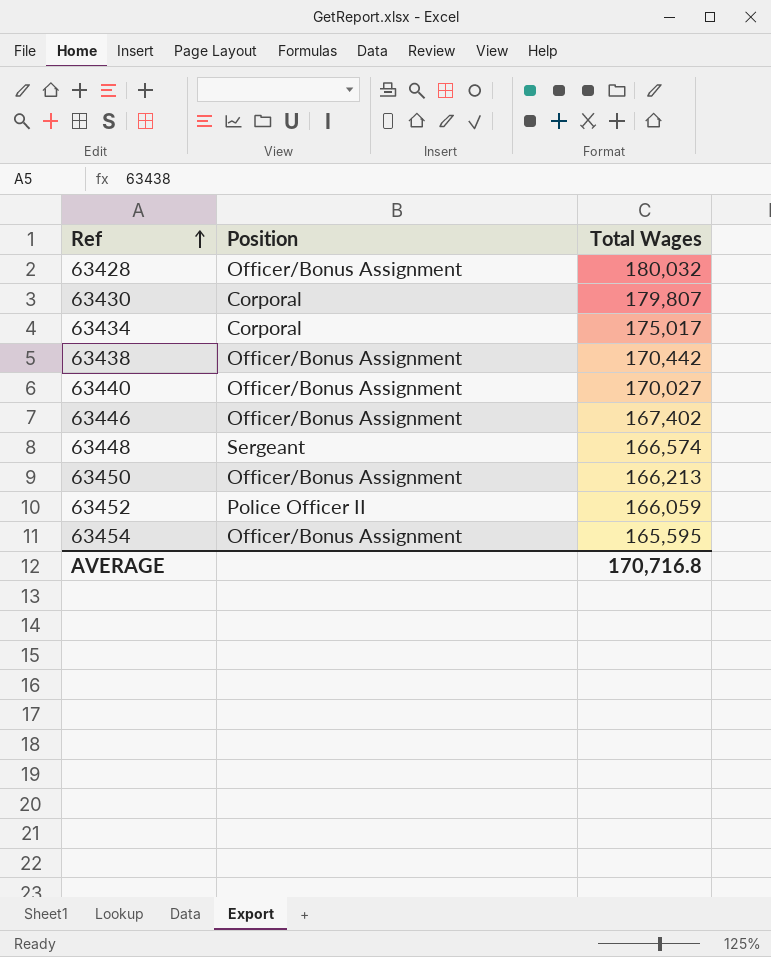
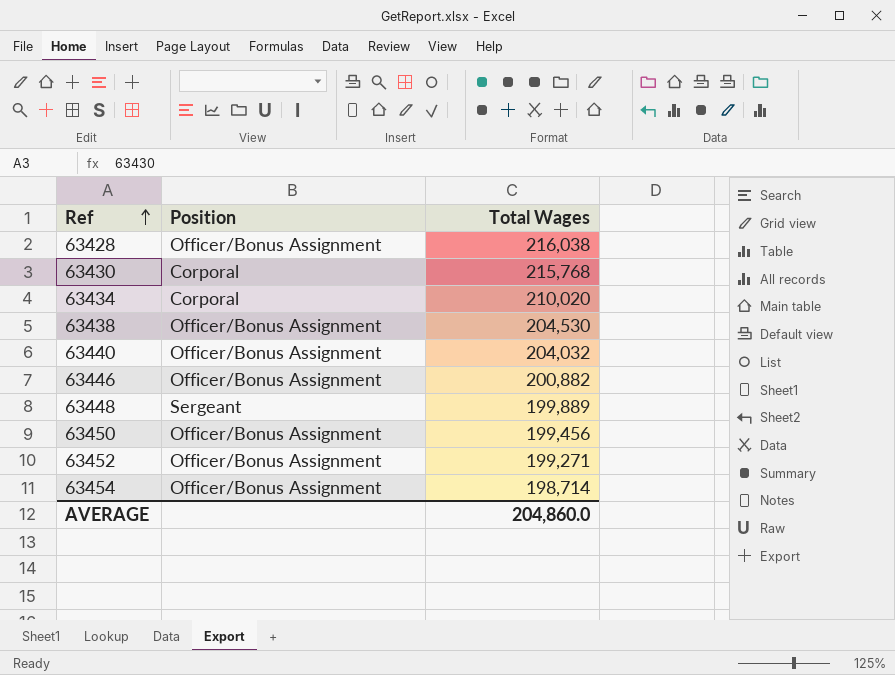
63428 | Total Wages: 180,032 -> 216,038
63430 | Total Wages: 179,807 -> 215,768
63434 | Total Wages: 175,017 -> 210,020
63438 | Total Wages: 170,442 -> 204,530
63440 | Total Wages: 170,027 -> 204,032
63446 | Total Wages: 167,402 -> 200,882
63448 | Total Wages: 166,574 -> 199,889
63450 | Total Wages: 166,213 -> 199,456
63452 | Position: Police Officer II -> Officer/Bonus Assignment
63452 | Total Wages: 166,059 -> 199,271
63454 | Total Wages: 165,595 -> 198,714
AVERAGE | Total Wages: 170,716.8 -> 204,860.0

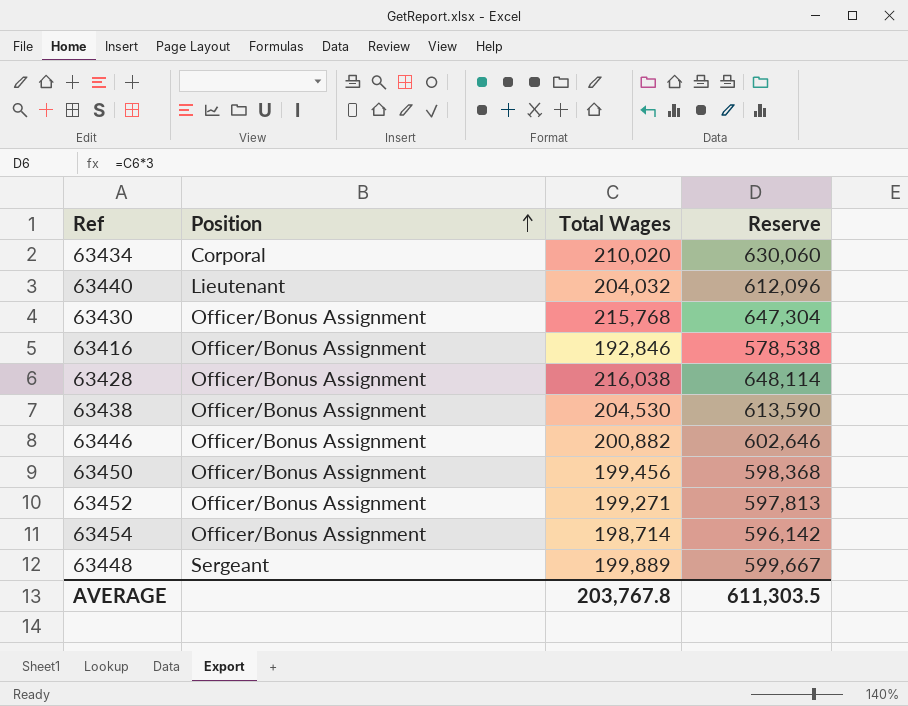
row order: Ref ascending -> Position ascending
column Reserve | formula: none -> [Total Wages] * 3
63440 | Position: Officer/Bonus Assignment -> Lieutenant
63430 | Position: Corporal -> Officer/Bonus Assignment
row 63416: none -> Officer/Bonus Assignment | 192,846 | 578,538
AVERAGE | Total Wages: 204,860.0 -> 203,767.8

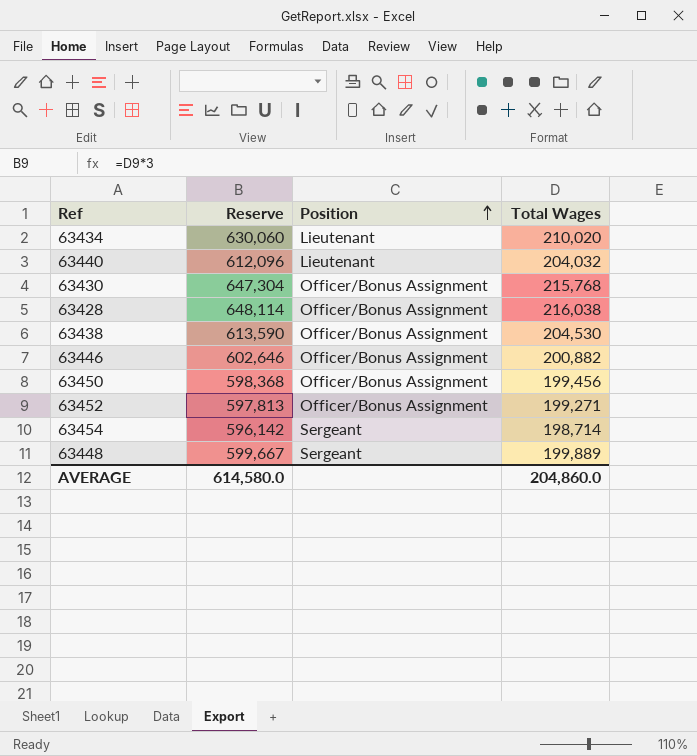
column Reserve | position: 4 -> 2
row 63416: Officer/Bonus Assignment | 192,846 | 578,538 -> none
63434 | Position: Corporal -> Lieutenant
63454 | Position: Officer/Bonus Assignment -> Sergeant
AVERAGE | Reserve: 611,303.5 -> 614,580.0
AVERAGE | Total Wages: 203,767.8 -> 204,860.0

